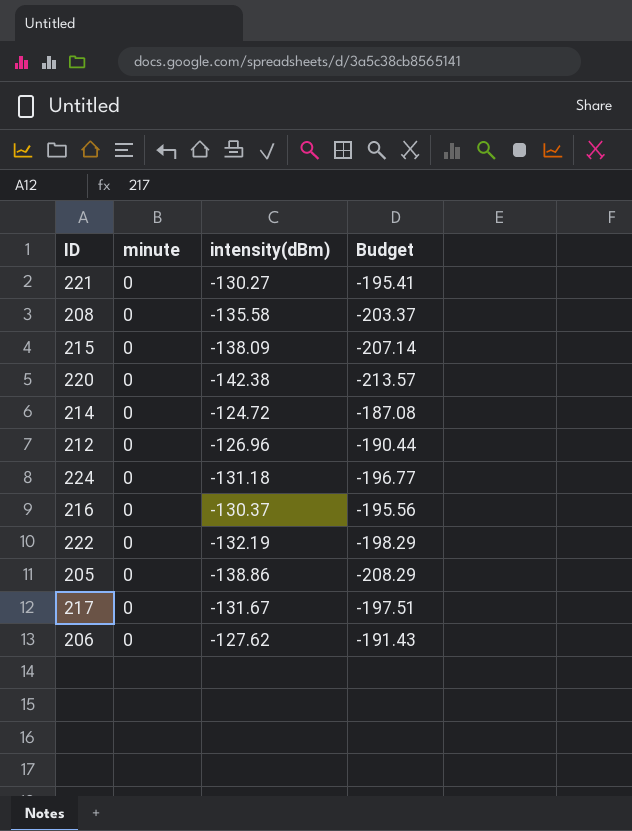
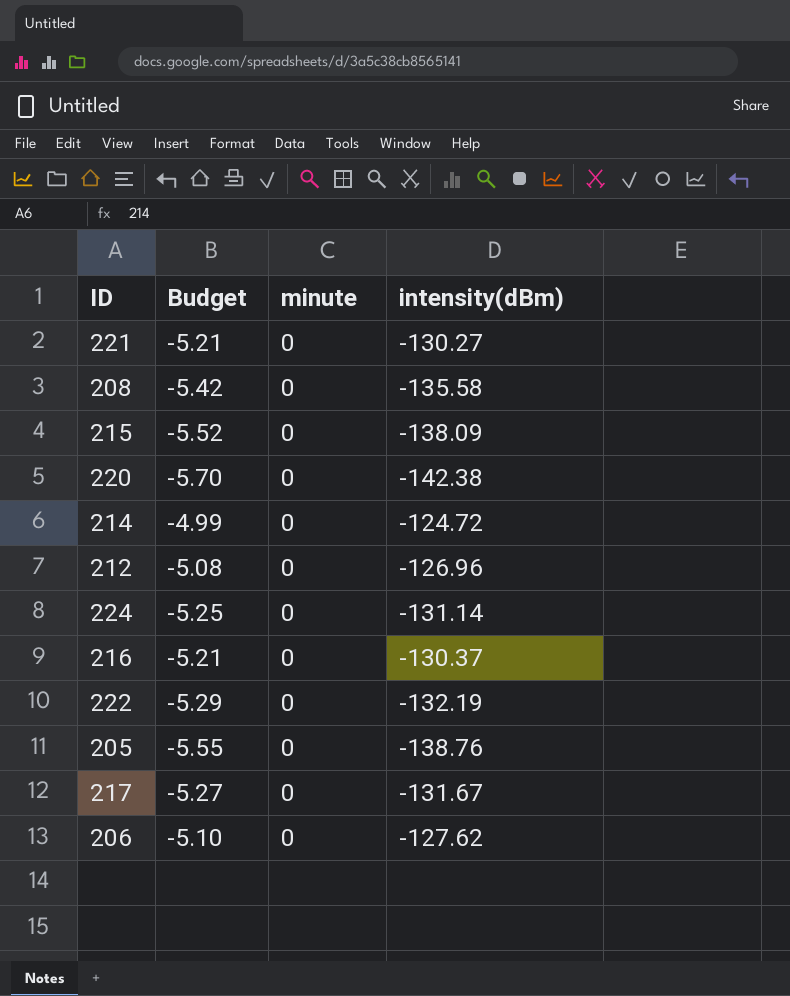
column Budget | formula: [intensity(dBm)] * 1.5 -> [intensity(dBm)] * 0.04
column Budget | position: 4 -> 2
224 | intensity(dBm): -131.18 -> -131.14
205 | intensity(dBm): -138.86 -> -138.76

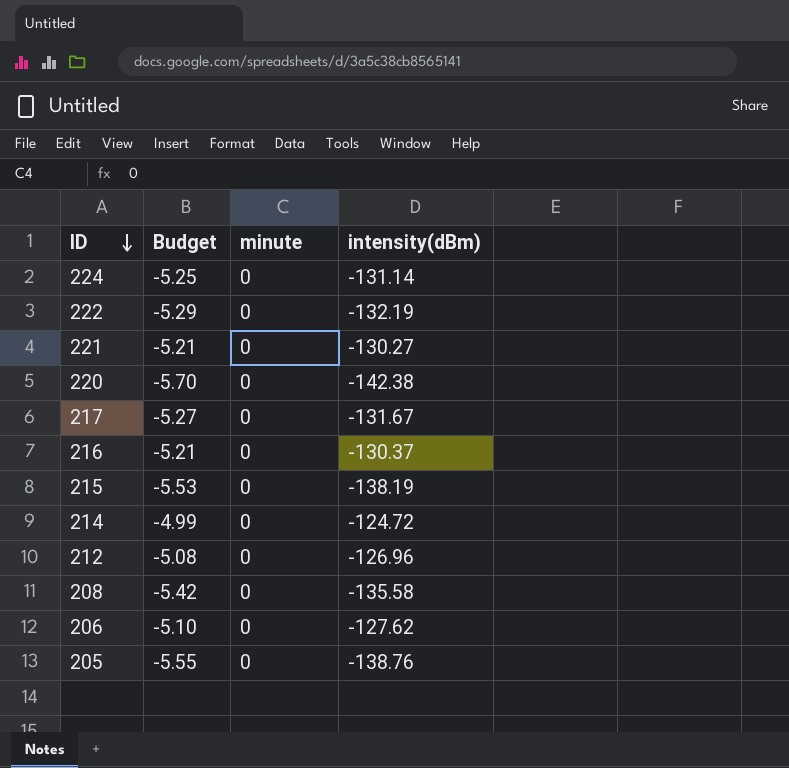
row order: none -> ID descending
215 | Budget: -5.52 -> -5.53
215 | intensity(dBm): -138.09 -> -138.19

